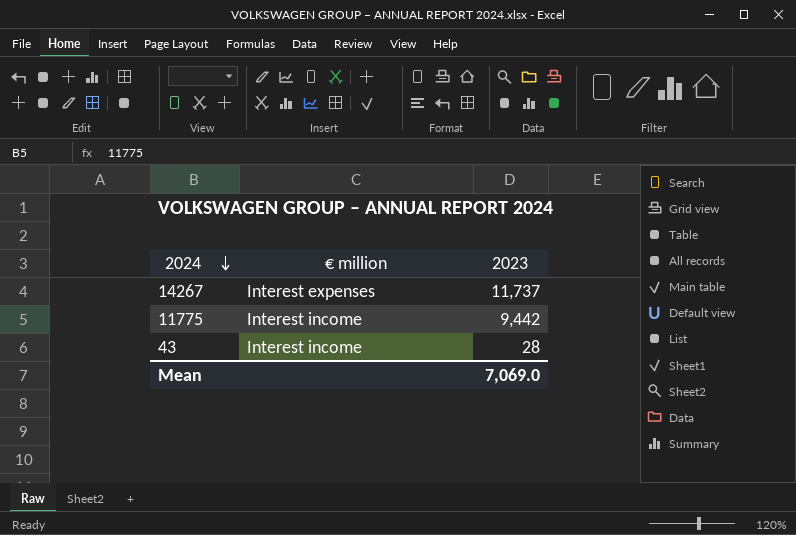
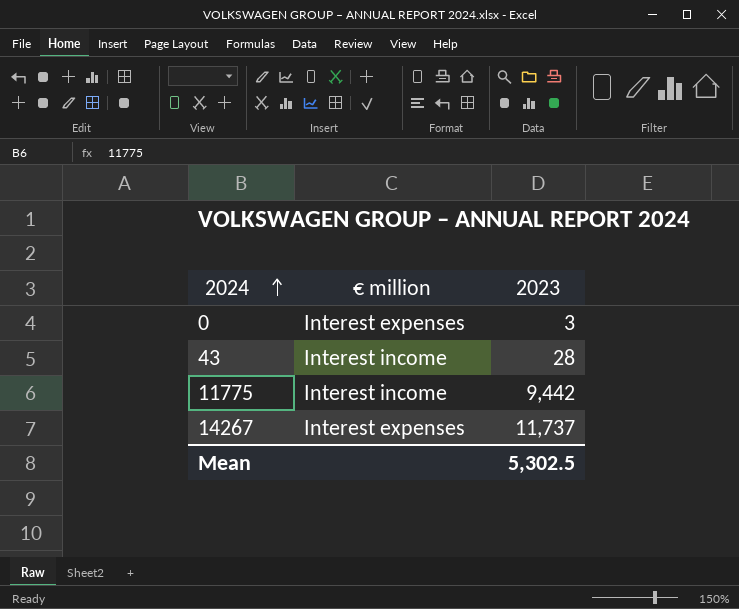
row order: 2024 descending -> 2024 ascending
row 0: none -> Interest expenses | 3
Mean | 2023: 7,069.0 -> 5,302.5

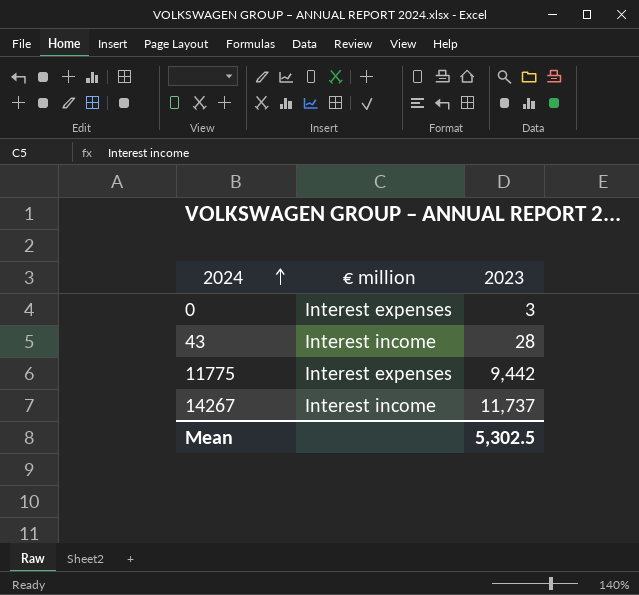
11775 | € million: Interest income -> Interest expenses
14267 | € million: Interest expenses -> Interest income

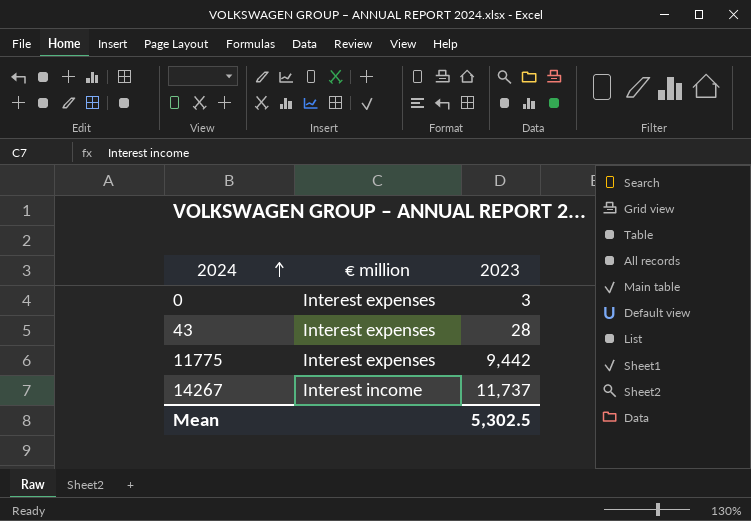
43 | € million: Interest income -> Interest expenses

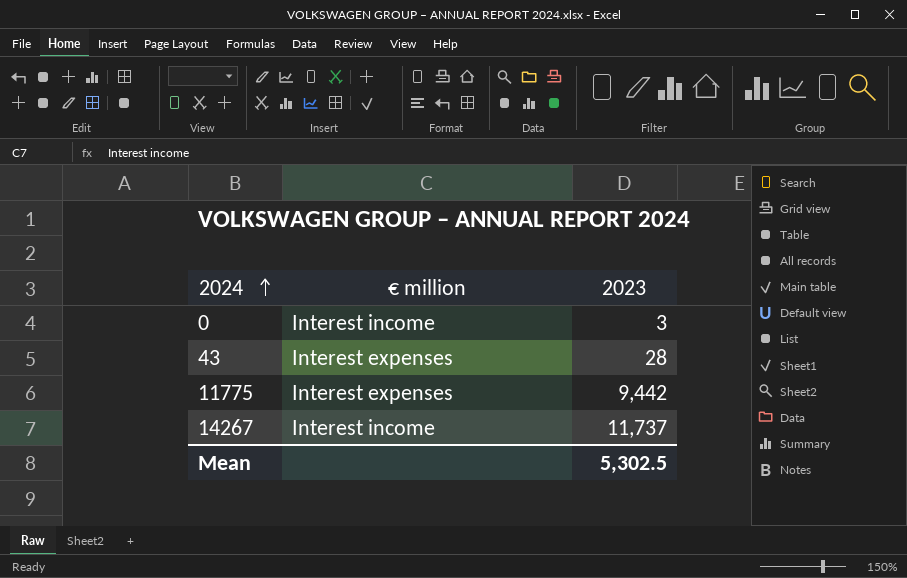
0 | € million: Interest expenses -> Interest income

